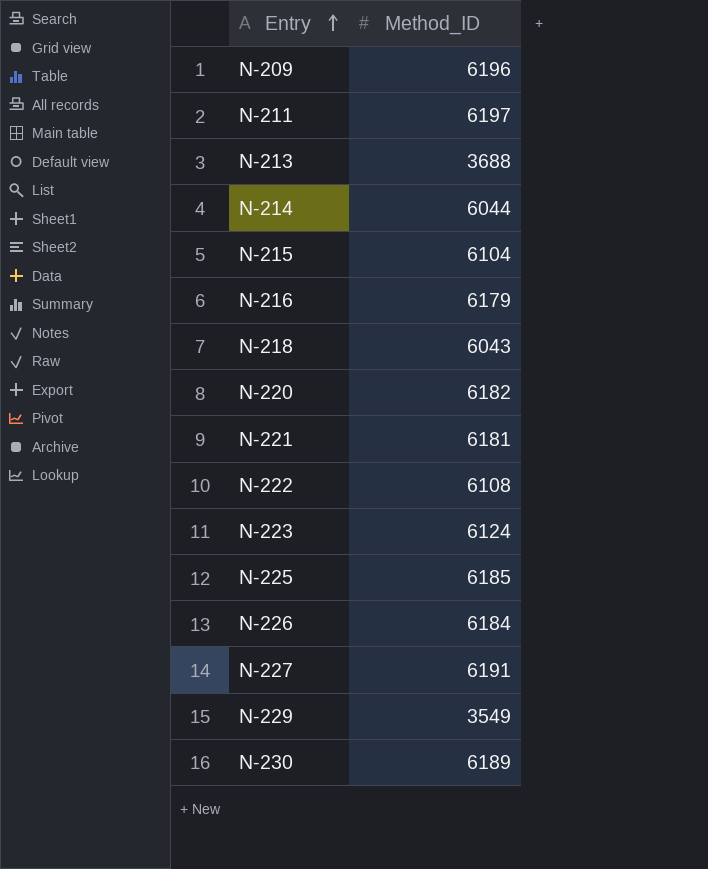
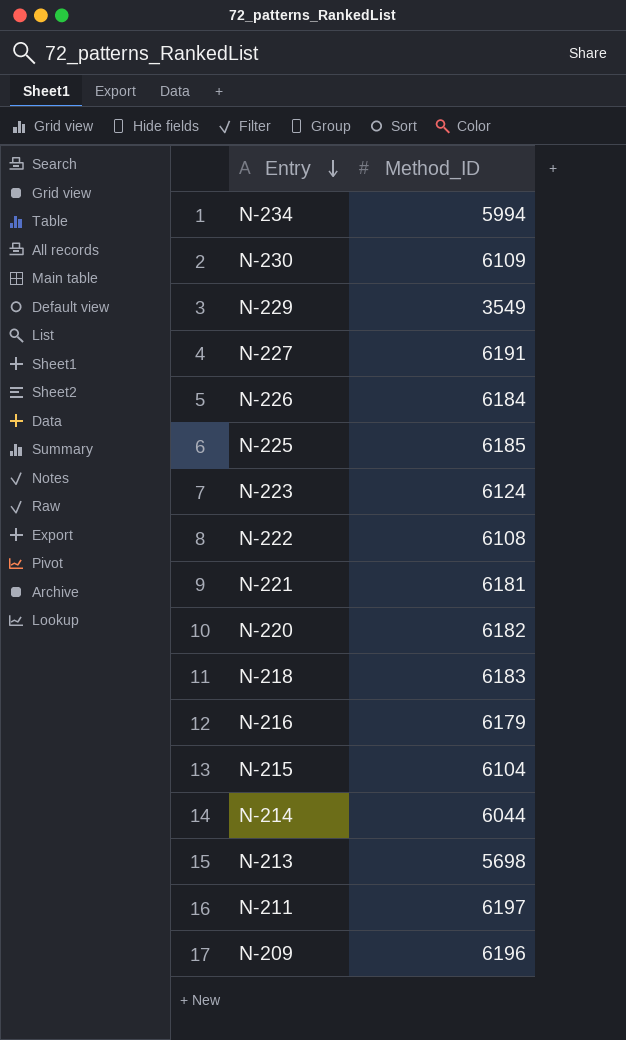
row order: Entry ascending -> Entry descending
row N-234: none -> 5994
N-230 | Method_ID: 6189 -> 6109
N-218 | Method_ID: 6043 -> 6183
N-213 | Method_ID: 3688 -> 5698

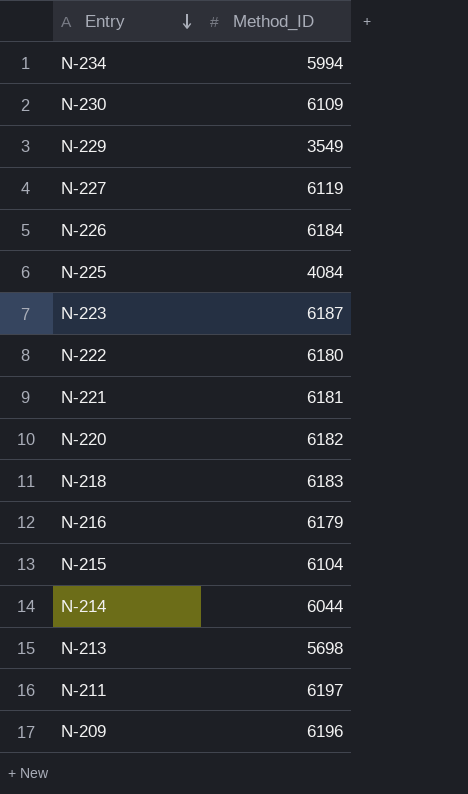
N-227 | Method_ID: 6191 -> 6119
N-225 | Method_ID: 6185 -> 4084
N-223 | Method_ID: 6124 -> 6187
N-222 | Method_ID: 6108 -> 6180

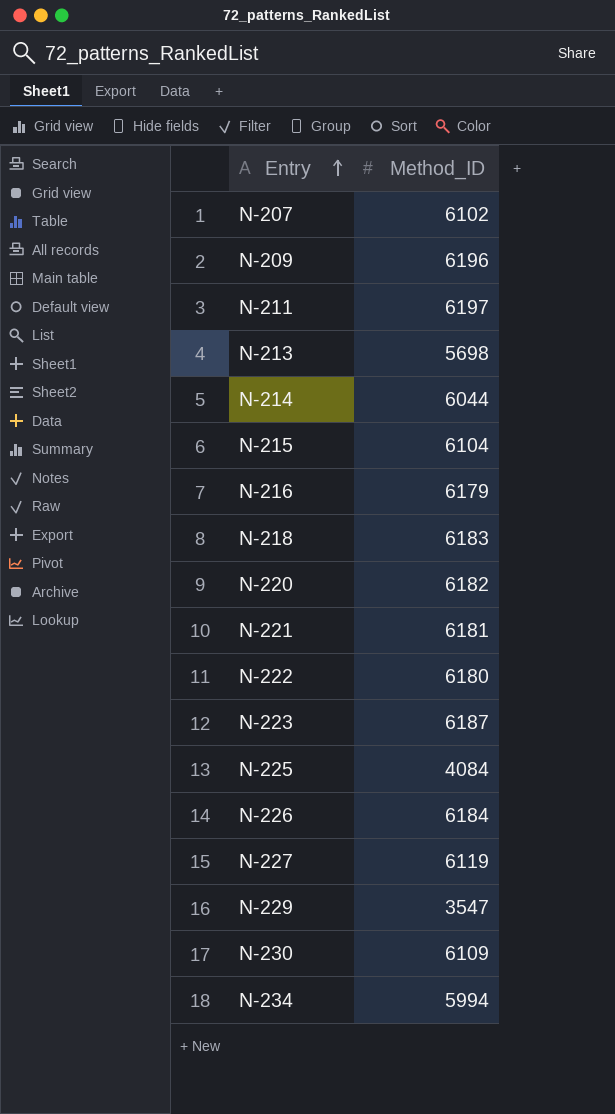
row order: Entry descending -> Entry ascending
row N-207: none -> 6102
N-229 | Method_ID: 3549 -> 3547

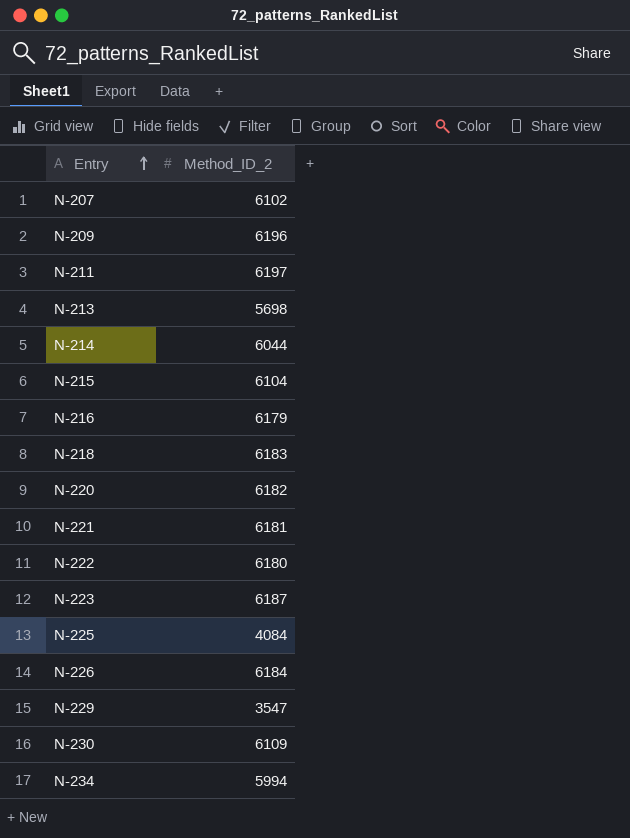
column name: Method_ID -> Method_ID_2
row N-227: 6119 -> none

